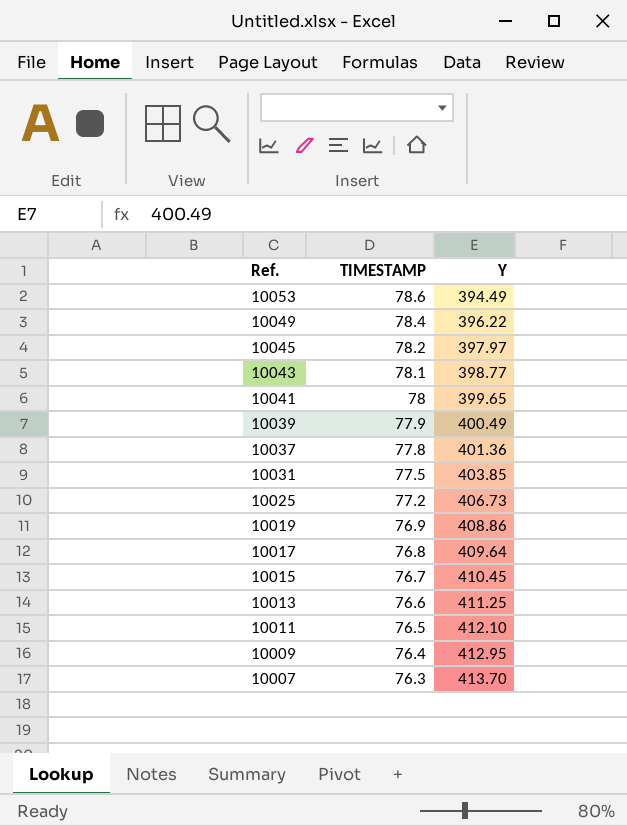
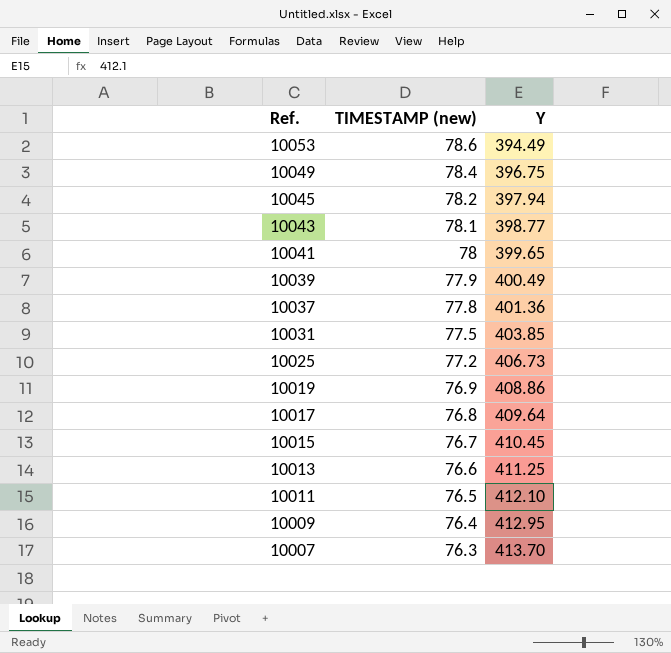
column name: TIMESTAMP -> TIMESTAMP (new)
10049 | Y: 396.22 -> 396.75
10045 | Y: 397.97 -> 397.94

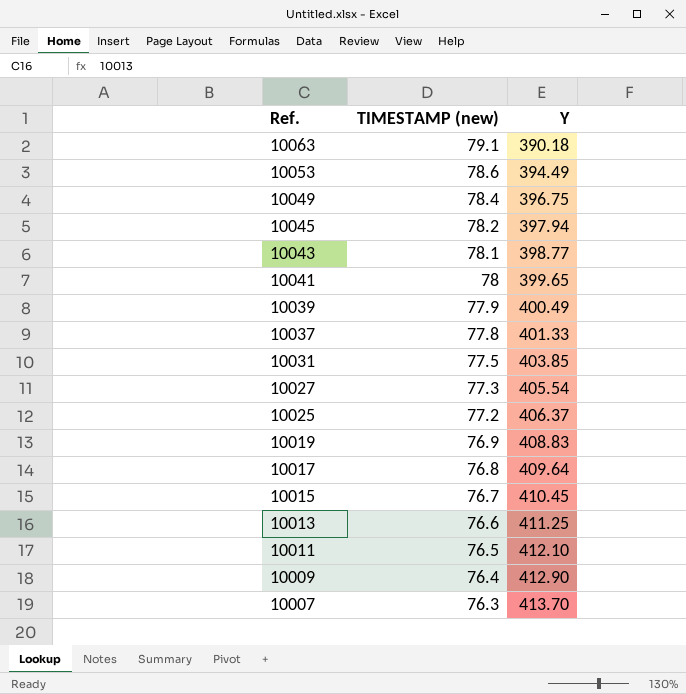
row 10063: none -> 79.1 | 390.18
10037 | Y: 401.36 -> 401.33
row 10027: none -> 77.3 | 405.54
10025 | Y: 406.73 -> 406.37
10019 | Y: 408.86 -> 408.83
10009 | Y: 412.95 -> 412.90

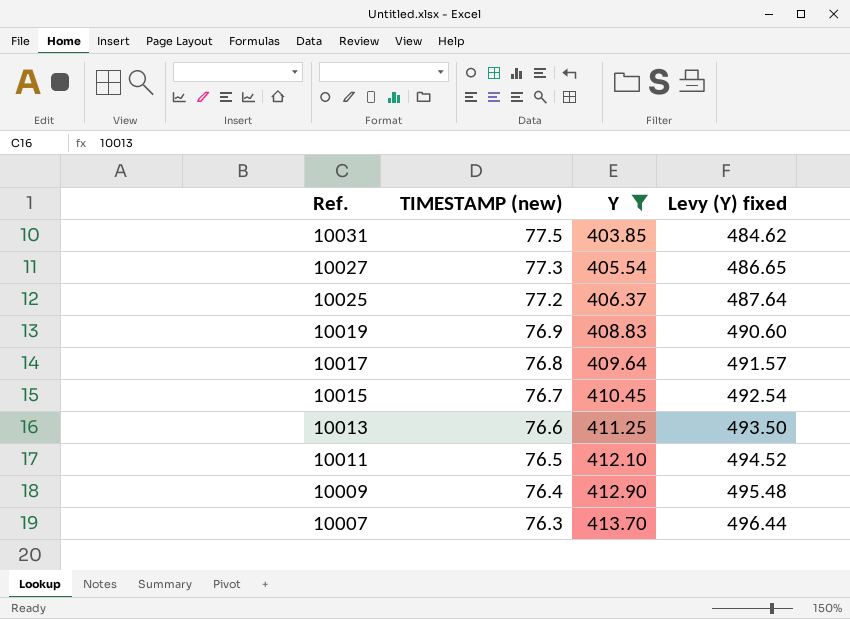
filter: none -> Y >= 403.85
column Levy (Y) fixed | formula: none -> [Y] * 1.2

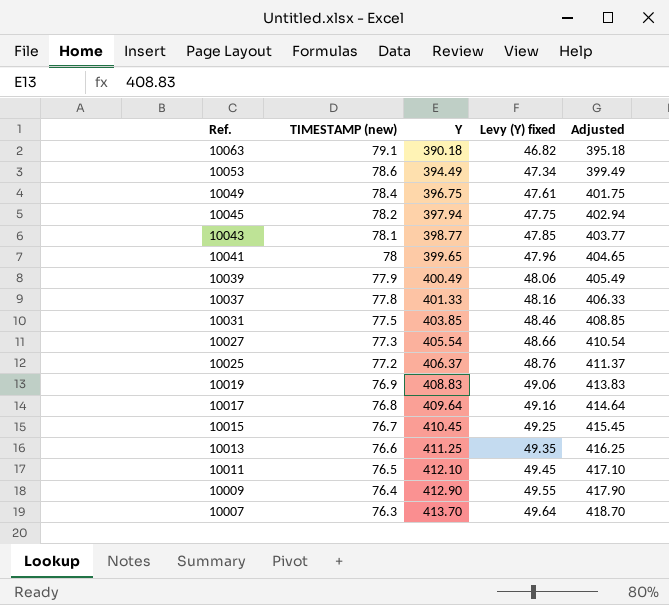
filter: Y >= 403.85 -> none
column Levy (Y) fixed | formula: [Y] * 1.2 -> [Y] * 0.12
column Adjusted | formula: none -> [Y] + 5

